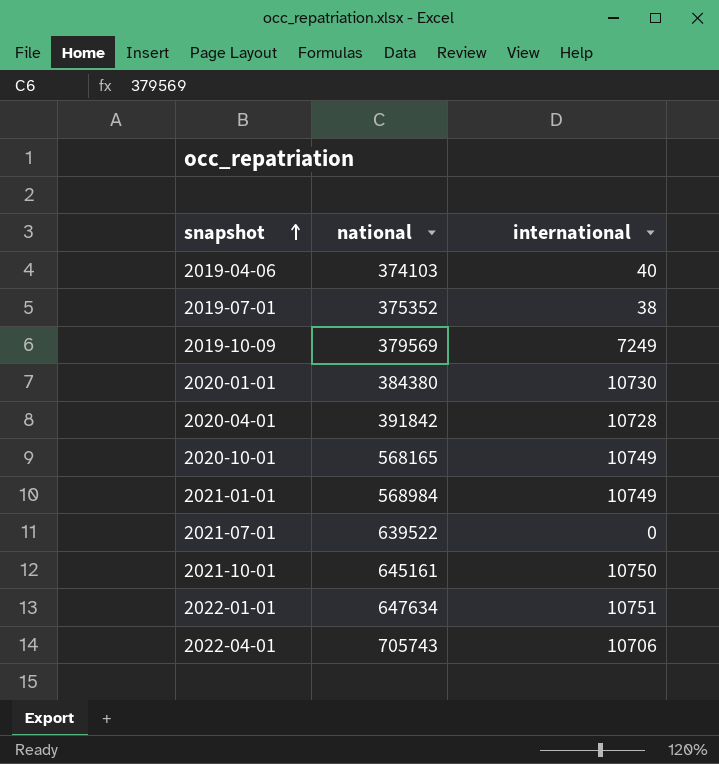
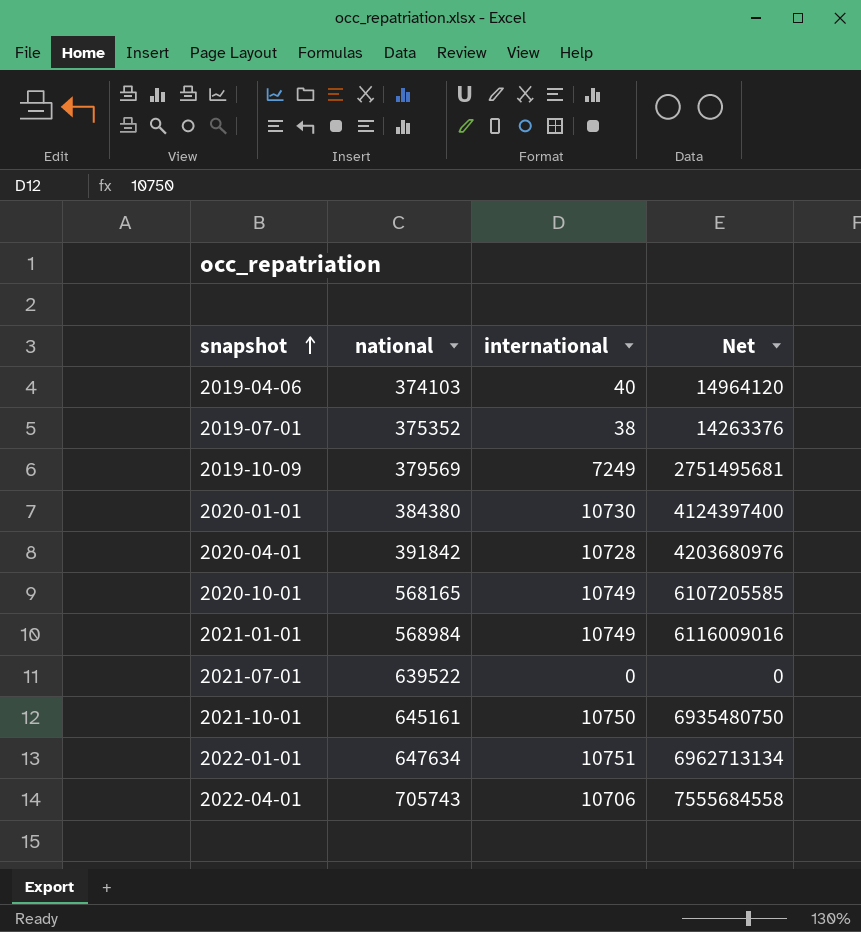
column Net | formula: none -> [national] * [international]

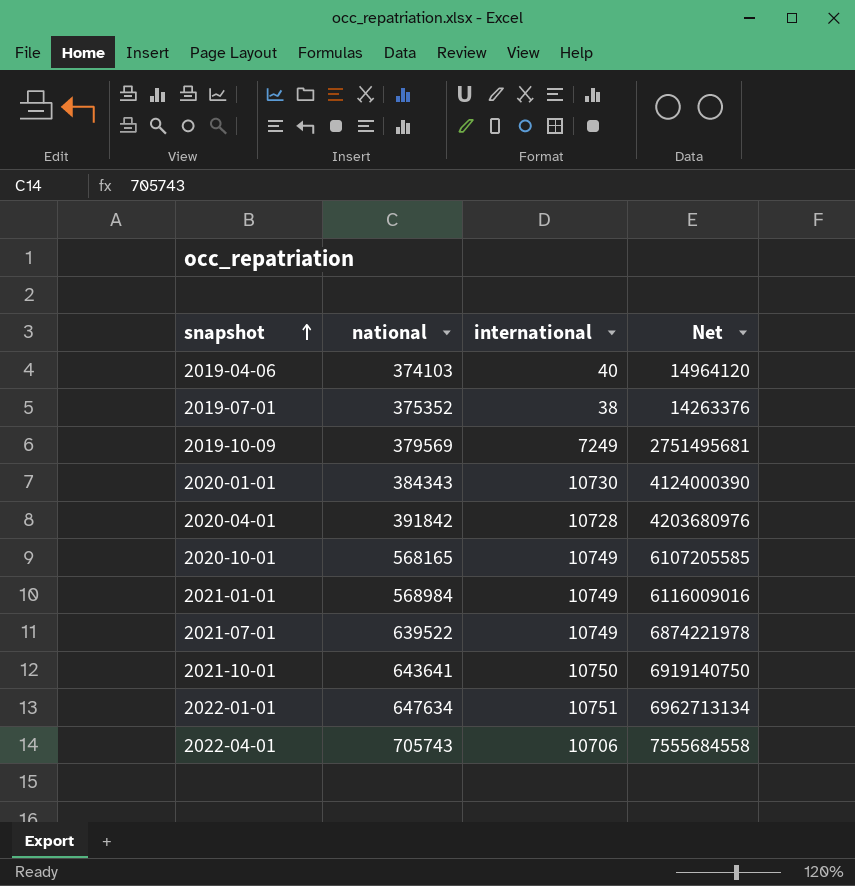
2020-01-01 | national: 384380 -> 384343
2020-01-01 | Net: 4124397400 -> 4124000390
2021-07-01 | international: 0 -> 10749
2021-07-01 | Net: 0 -> 6874221978
2021-10-01 | national: 645161 -> 643641
2021-10-01 | Net: 6935480750 -> 6919140750

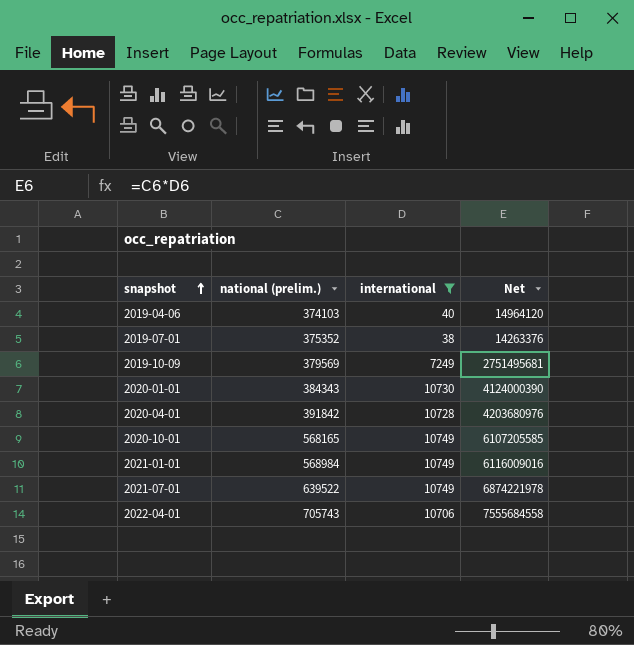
filter: none -> international <= 10749
column name: national -> national (prelim.)

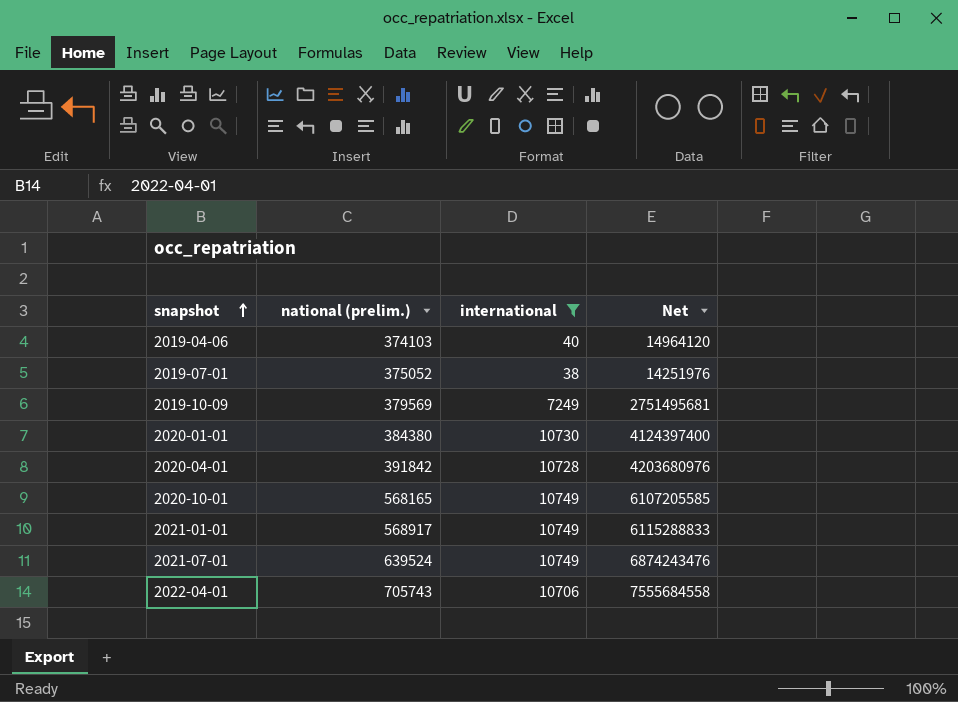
2019-07-01 | national (prelim.): 375352 -> 375052
2019-07-01 | Net: 14263376 -> 14251976
2020-01-01 | national (prelim.): 384343 -> 384380
2020-01-01 | Net: 4124000390 -> 4124397400
2021-01-01 | national (prelim.): 568984 -> 568917
2021-01-01 | Net: 6116009016 -> 6115288833
2021-07-01 | national (prelim.): 639522 -> 639524
2021-07-01 | Net: 6874221978 -> 6874243476

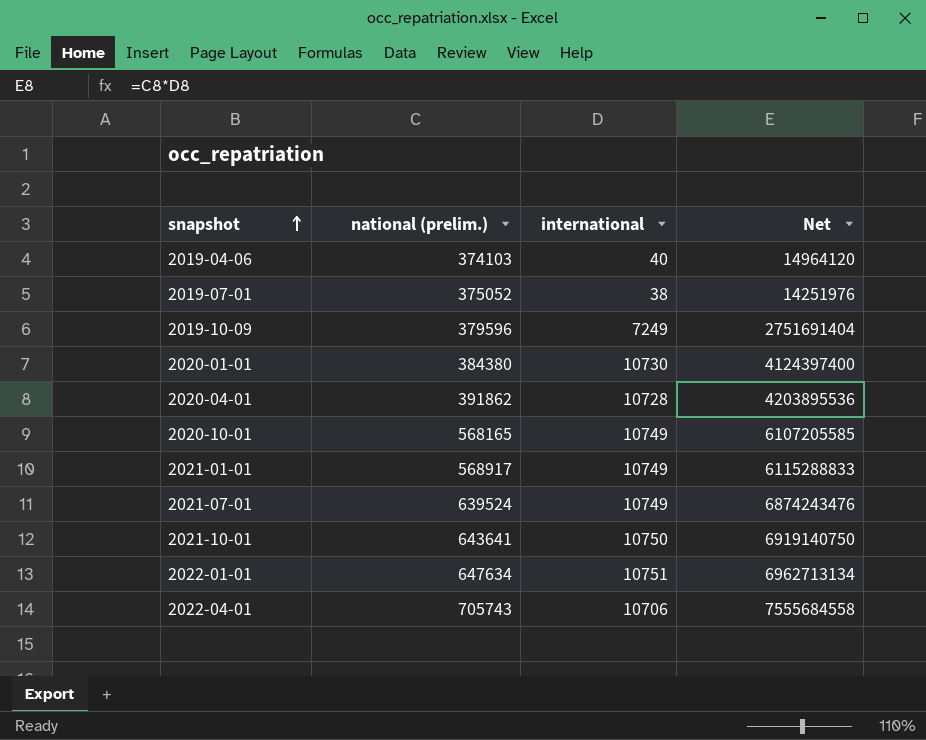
filter: international <= 10749 -> none
2019-10-09 | national (prelim.): 379569 -> 379596
2019-10-09 | Net: 2751495681 -> 2751691404
2020-04-01 | national (prelim.): 391842 -> 391862
2020-04-01 | Net: 4203680976 -> 4203895536

